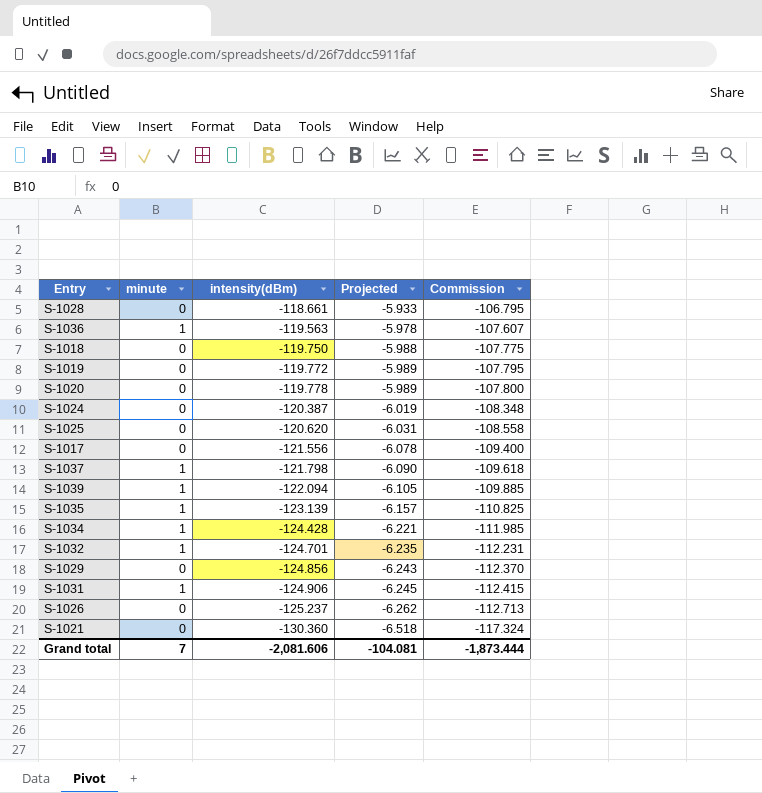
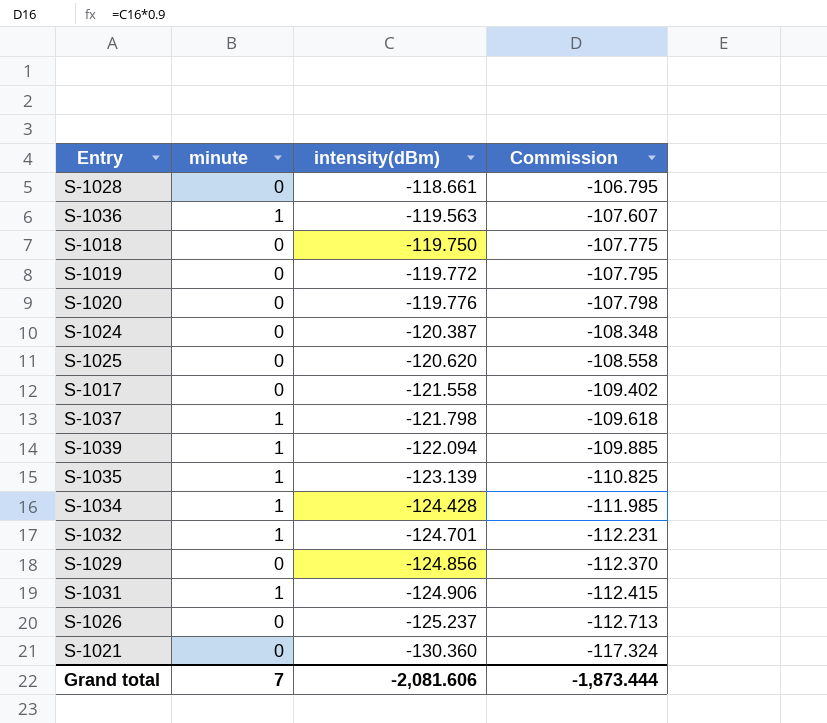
column Projected | formula: [intensity(dBm)] * 0.05 -> none
S-1020 | intensity(dBm): -119.778 -> -119.776
S-1020 | Commission: -107.800 -> -107.798
S-1017 | intensity(dBm): -121.556 -> -121.558
S-1017 | Commission: -109.400 -> -109.402

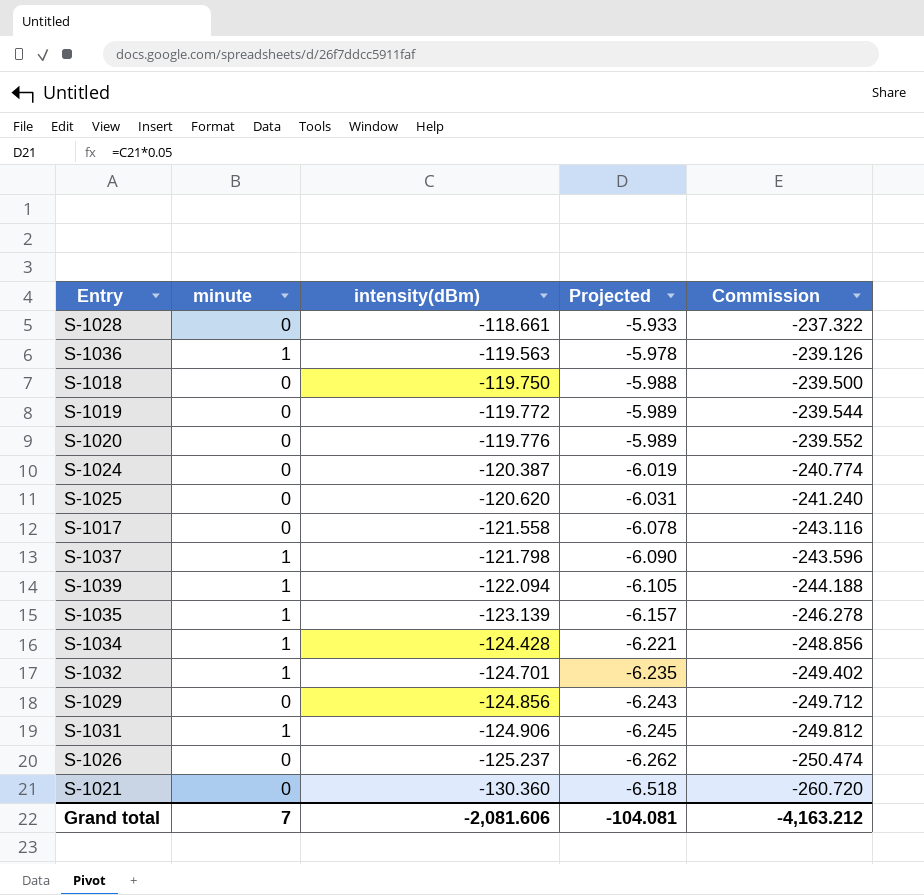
column Projected | formula: none -> [intensity(dBm)] * 0.05
column Commission | formula: [intensity(dBm)] * 0.9 -> [intensity(dBm)] * 2
Grand total | Commission: -1,873.444 -> -4,163.212

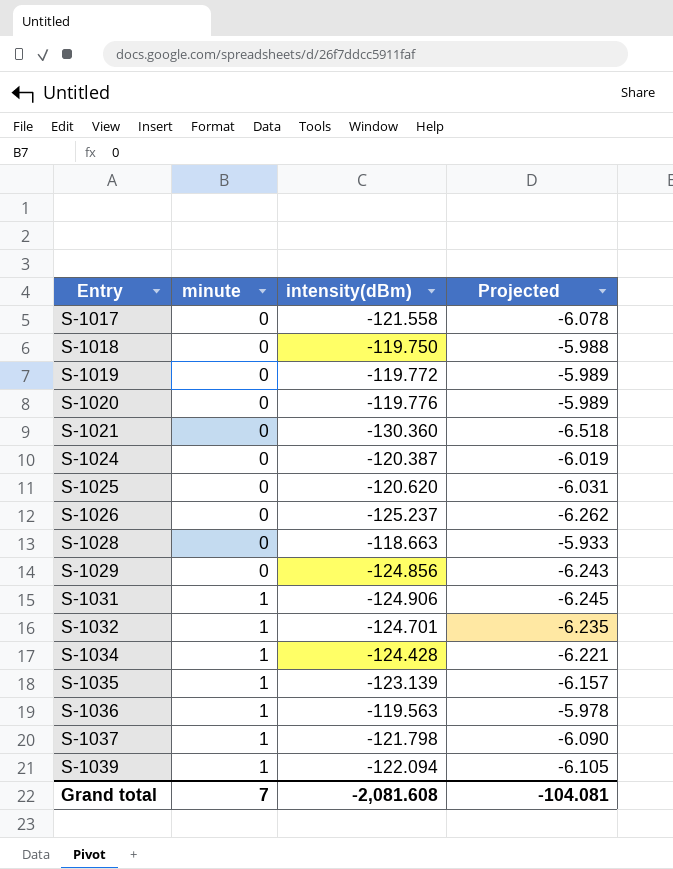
row order: intensity(dBm) descending -> Entry ascending
column Commission | formula: [intensity(dBm)] * 2 -> none
S-1028 | intensity(dBm): -118.661 -> -118.663
Grand total | intensity(dBm): -2,081.606 -> -2,081.608

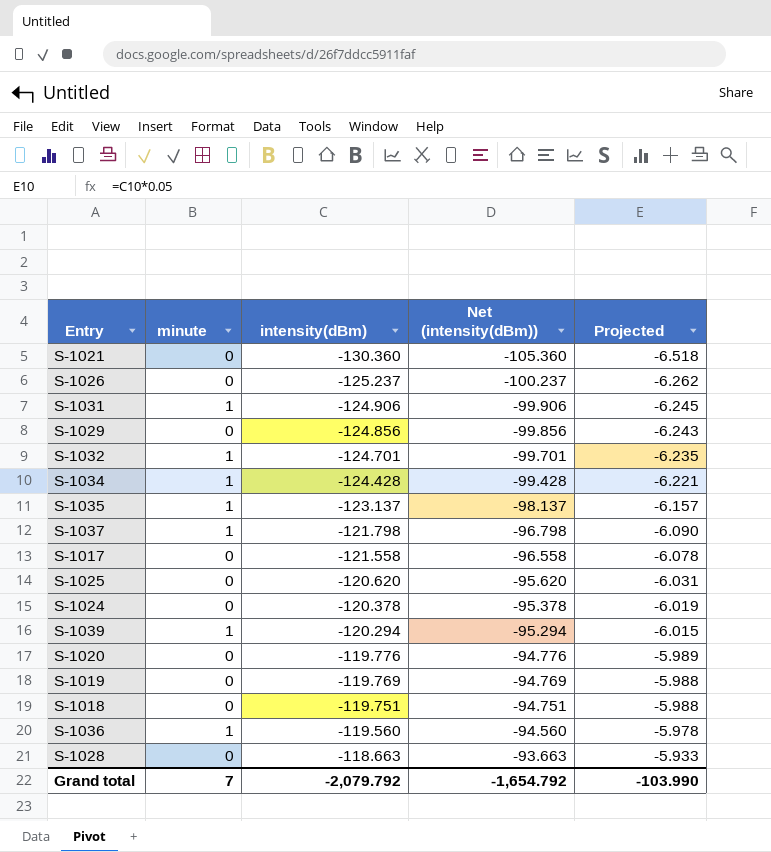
row order: Entry ascending -> intensity(dBm) ascending
column Net (intensity(dBm)) | formula: none -> [intensity(dBm)] + 25
S-1035 | intensity(dBm): -123.139 -> -123.137
S-1024 | intensity(dBm): -120.387 -> -120.378
S-1039 | intensity(dBm): -122.094 -> -120.294
S-1039 | Projected: -6.105 -> -6.015
S-1019 | intensity(dBm): -119.772 -> -119.769
S-1019 | Projected: -5.989 -> -5.988
S-1018 | intensity(dBm): -119.750 -> -119.751
S-1036 | intensity(dBm): -119.563 -> -119.560
Grand total | intensity(dBm): -2,081.608 -> -2,079.792
Grand total | Projected: -104.081 -> -103.990

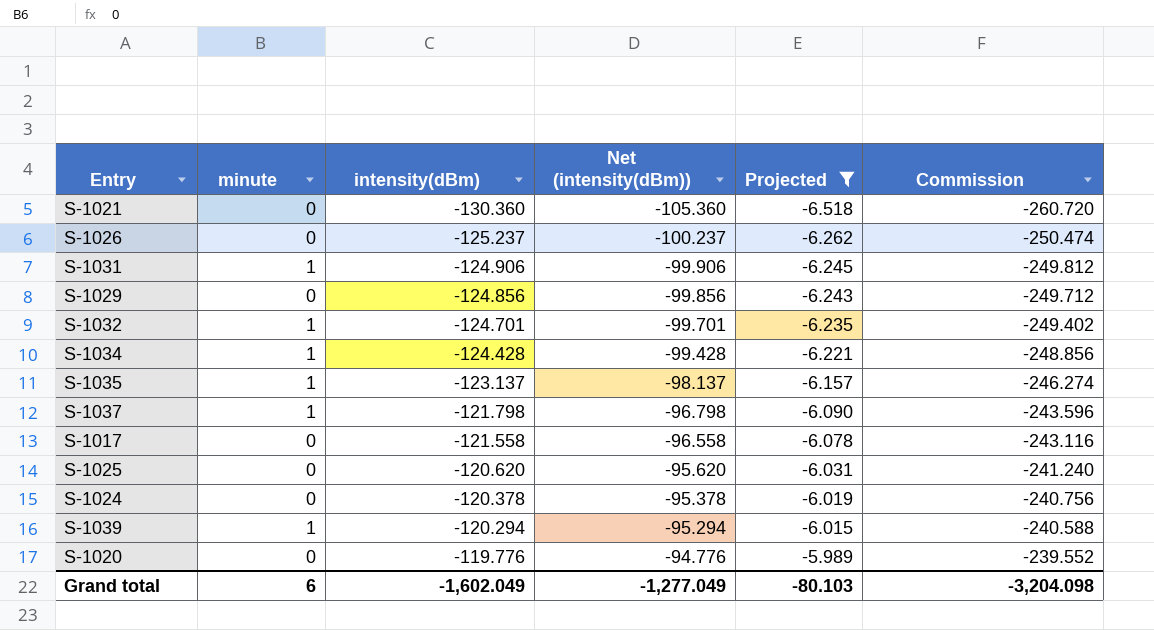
filter: none -> Projected <= -5.989
column Commission | formula: none -> [intensity(dBm)] * 2
Grand total | minute: 7 -> 6
Grand total | intensity(dBm): -2,079.792 -> -1,602.049
Grand total | Net (intensity(dBm)): -1,654.792 -> -1,277.049
Grand total | Projected: -103.990 -> -80.103

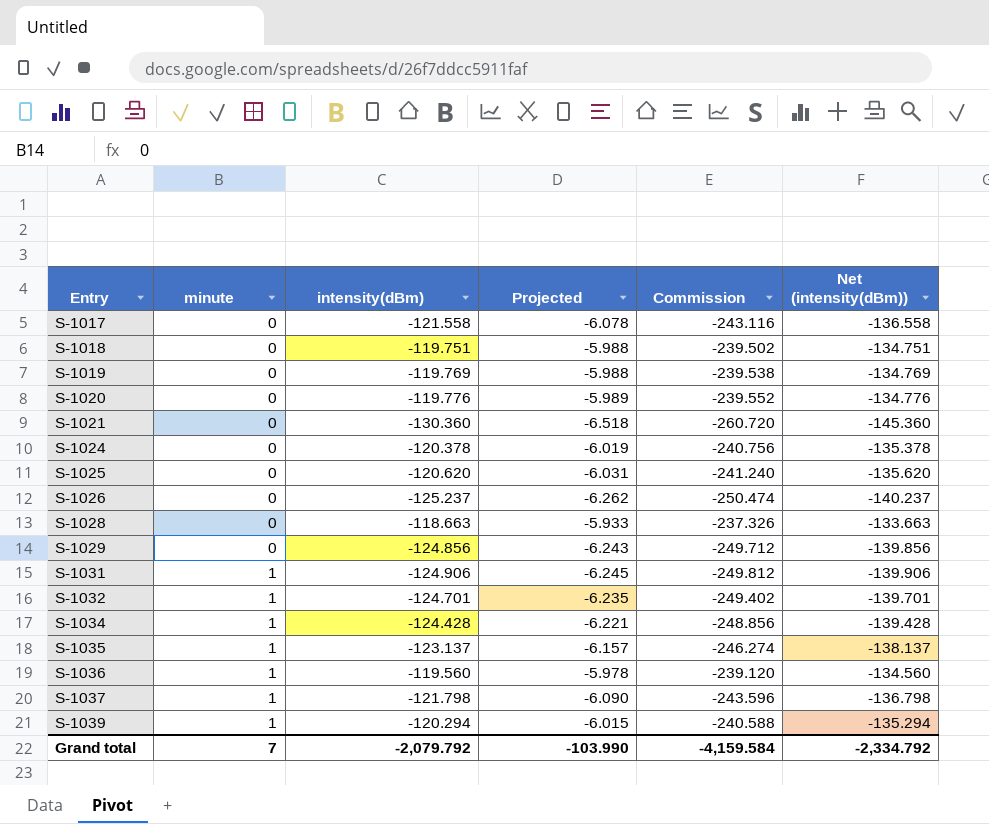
filter: Projected <= -5.989 -> none
row order: intensity(dBm) ascending -> Entry ascending
column Net (intensity(dBm)) | formula: [intensity(dBm)] + 25 -> [intensity(dBm)] - 15
column Net (intensity(dBm)) | position: 4 -> 6
Grand total | minute: 6 -> 7
Grand total | intensity(dBm): -1,602.049 -> -2,079.792
Grand total | Projected: -80.103 -> -103.990
Grand total | Commission: -3,204.098 -> -4,159.584
Grand total | Net (intensity(dBm)): -1,277.049 -> -2,334.792

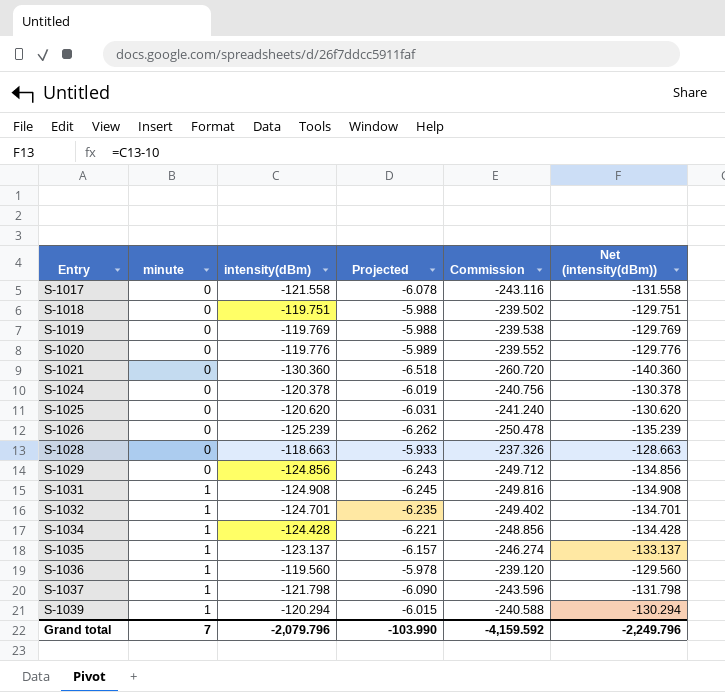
column Net (intensity(dBm)) | formula: [intensity(dBm)] - 15 -> [intensity(dBm)] - 10
S-1026 | intensity(dBm): -125.237 -> -125.239
S-1026 | Commission: -250.474 -> -250.478
S-1031 | intensity(dBm): -124.906 -> -124.908
S-1031 | Commission: -249.812 -> -249.816
Grand total | intensity(dBm): -2,079.792 -> -2,079.796
Grand total | Commission: -4,159.584 -> -4,159.592
Grand total | Net (intensity(dBm)): -2,334.792 -> -2,249.796

